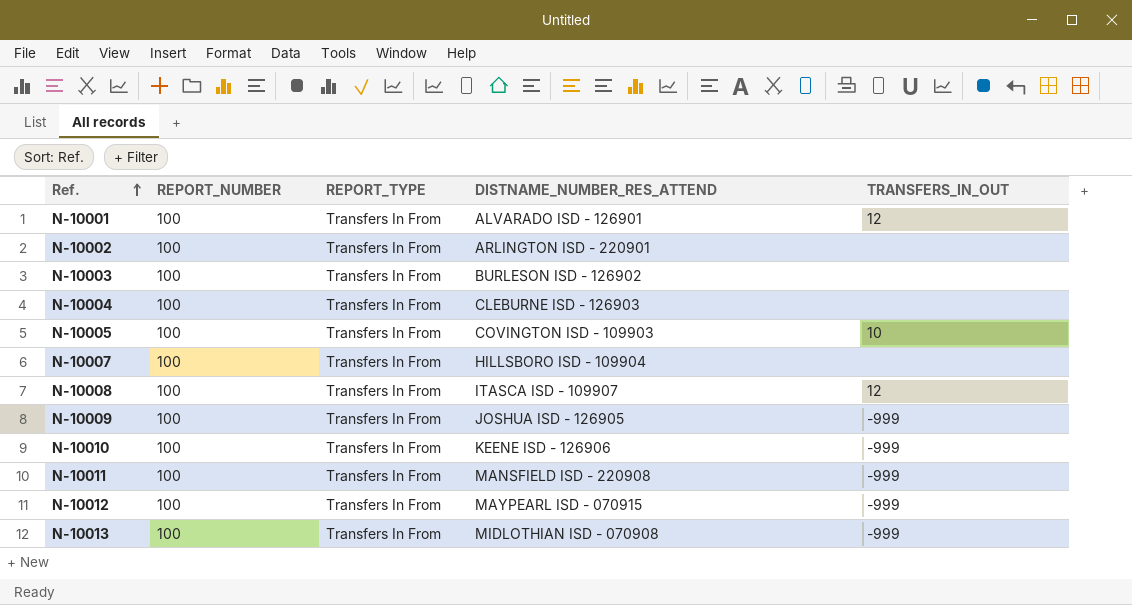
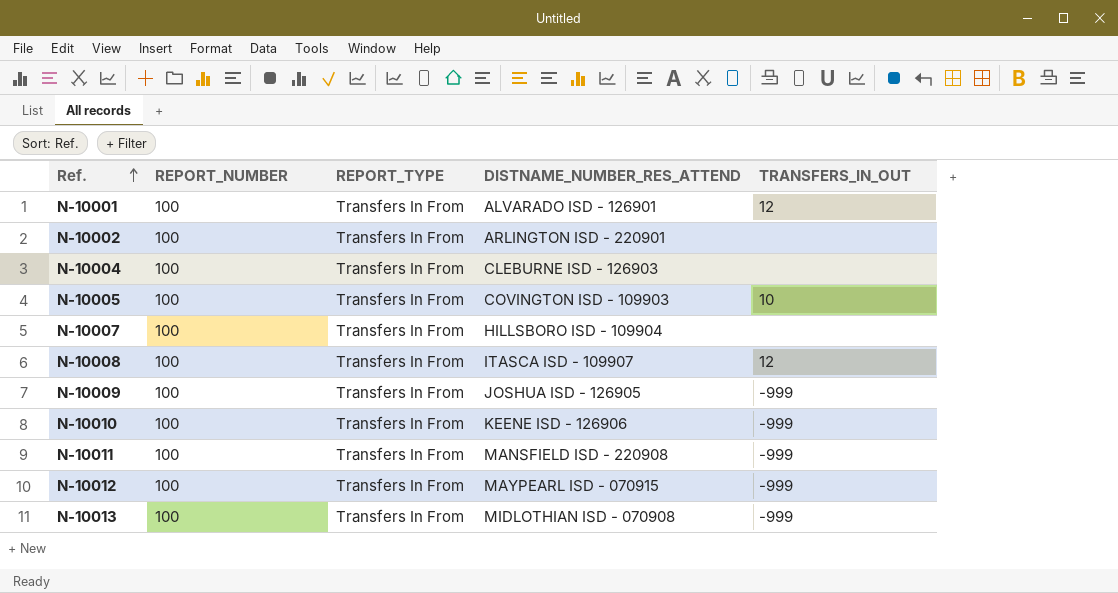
row N-10003: 100 | Transfers In From | BURLESON ISD - 126902 | none -> none

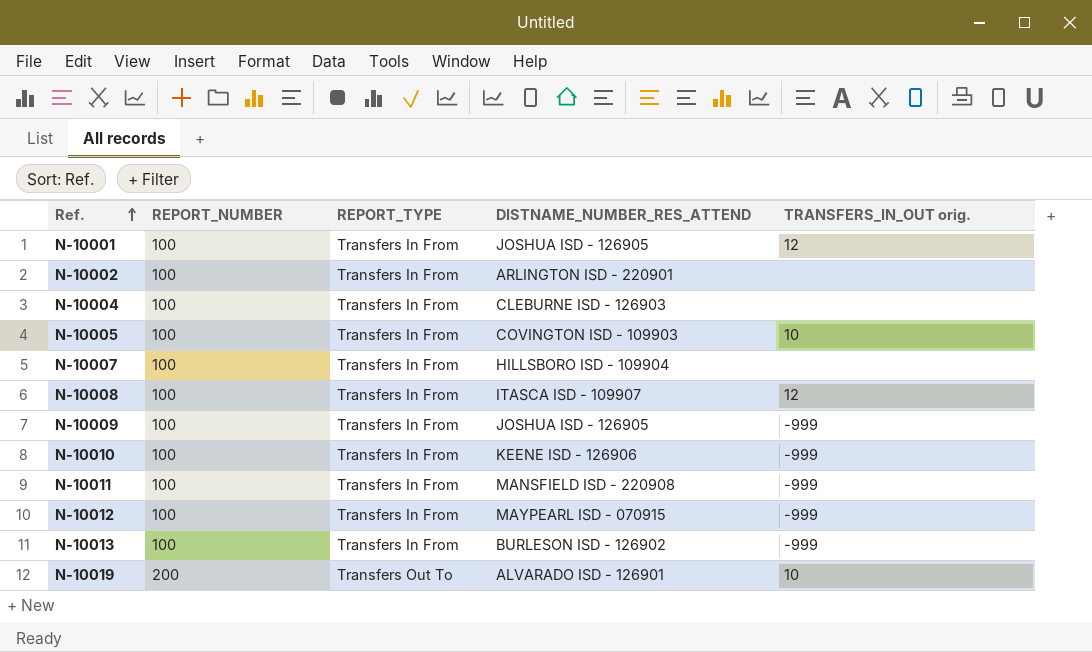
column name: TRANSFERS_IN_OUT -> TRANSFERS_IN_OUT orig.
N-10001 | DISTNAME_NUMBER_RES_ATTEND: ALVARADO ISD - 126901 -> JOSHUA ISD - 126905
N-10013 | DISTNAME_NUMBER_RES_ATTEND: MIDLOTHIAN ISD - 070908 -> BURLESON ISD - 126902
row N-10019: none -> 200 | Transfers Out To | ALVARADO ISD - 126901 | 10

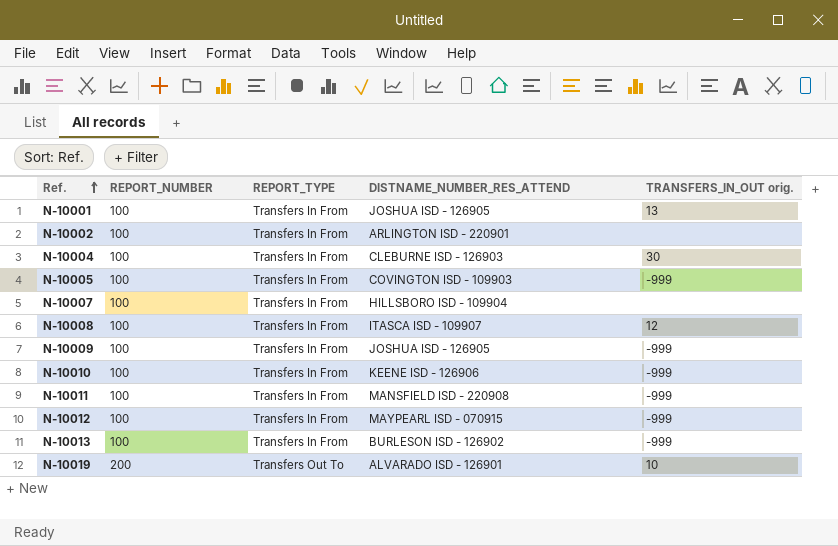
N-10001 | TRANSFERS_IN_OUT orig.: 12 -> 13
N-10004 | TRANSFERS_IN_OUT orig.: none -> 30
N-10005 | TRANSFERS_IN_OUT orig.: 10 -> -999

